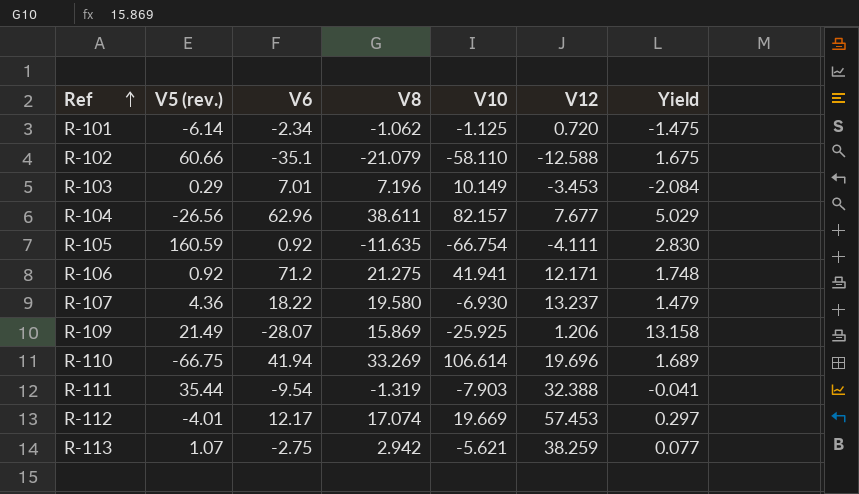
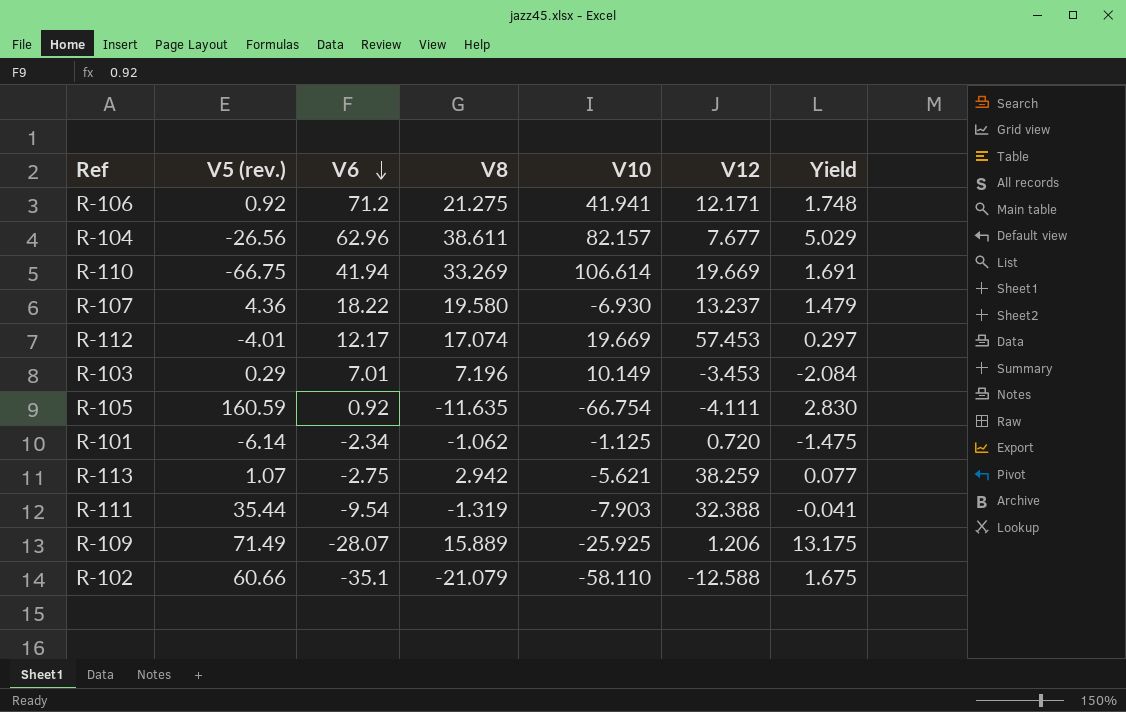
row order: Ref ascending -> V6 descending
R-110 | V12: 19.696 -> 19.669
R-110 | Yield: 1.689 -> 1.691
R-109 | V5 (rev.): 21.49 -> 71.49
R-109 | V8: 15.869 -> 15.889
R-109 | Yield: 13.158 -> 13.175

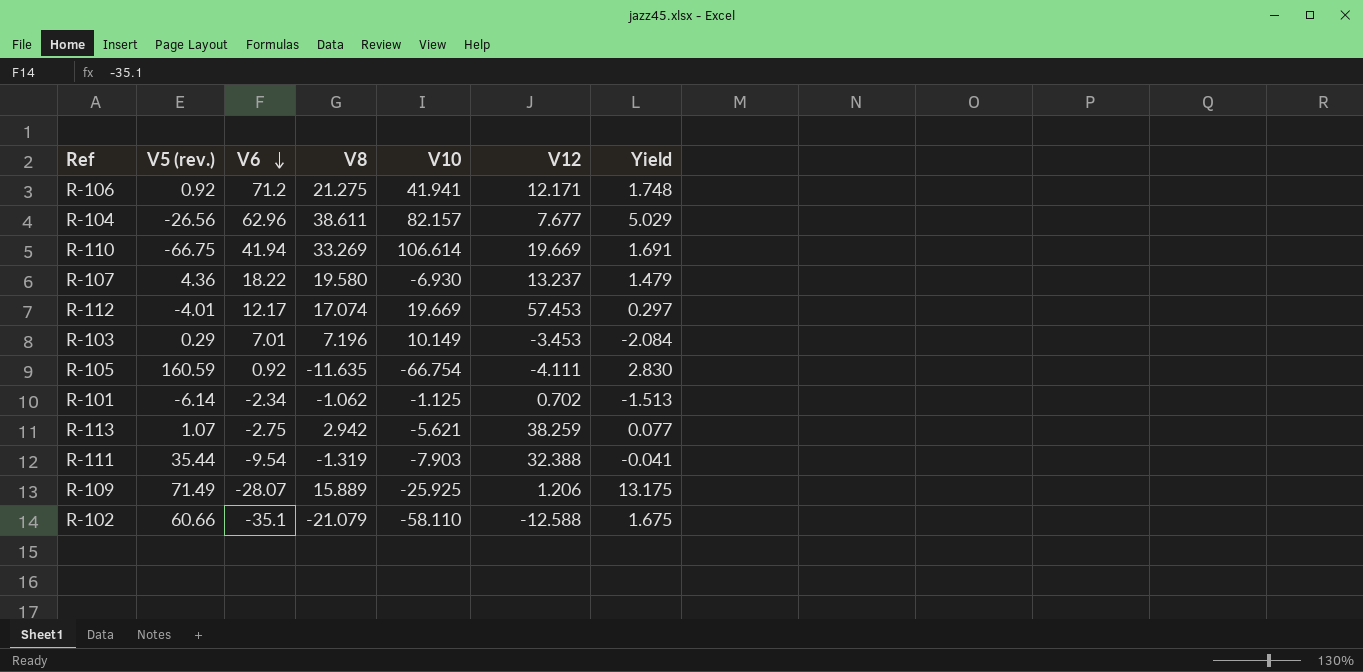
R-101 | V12: 0.720 -> 0.702
R-101 | Yield: -1.475 -> -1.513

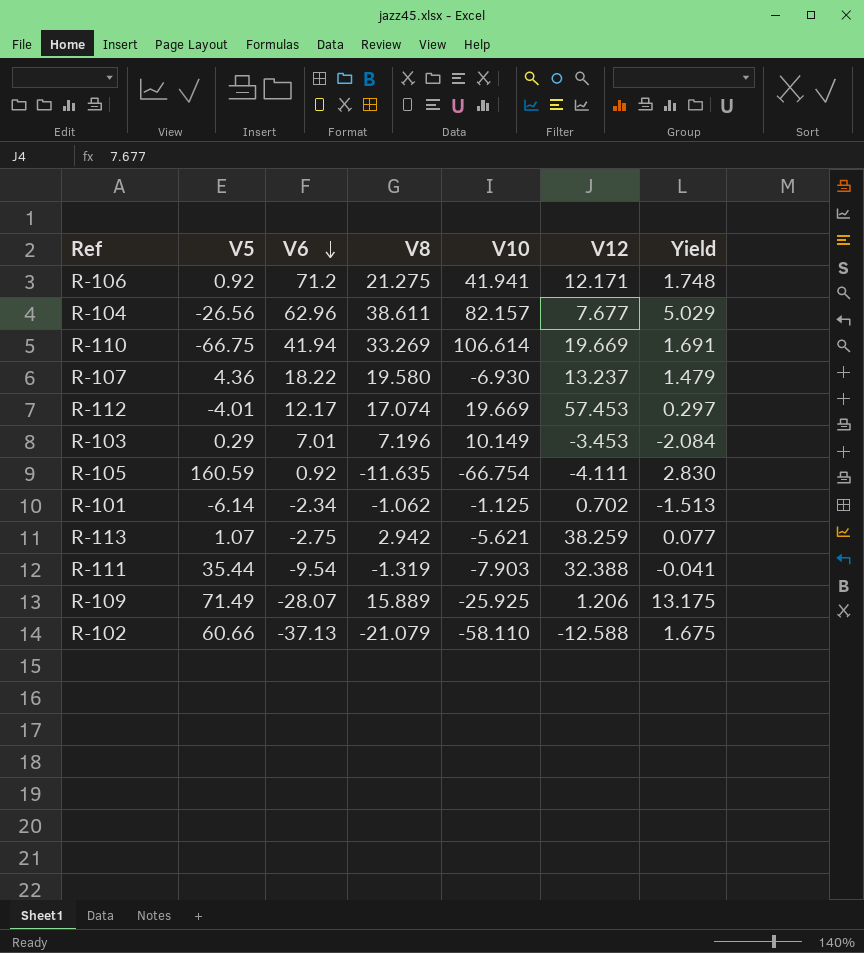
column name: V5 (rev.) -> V5
R-102 | V6: -35.1 -> -37.13

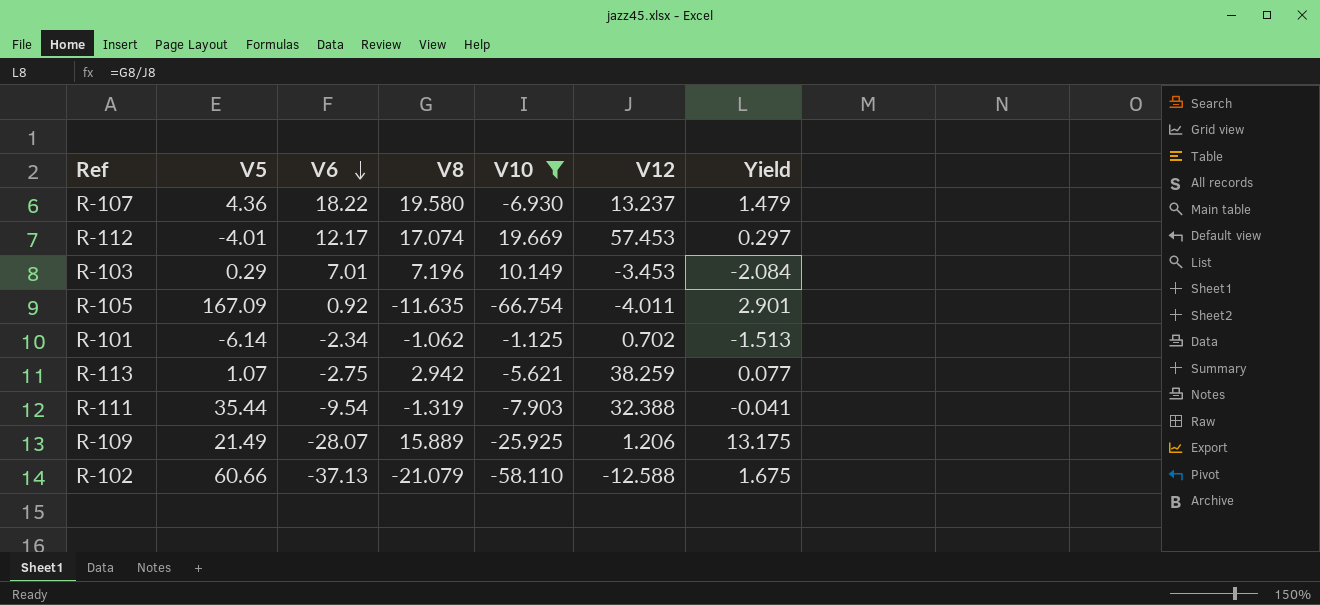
filter: none -> V10 <= 19.669
R-105 | V5: 160.59 -> 167.09
R-105 | V12: -4.111 -> -4.011
R-105 | Yield: 2.830 -> 2.901
R-109 | V5: 71.49 -> 21.49

